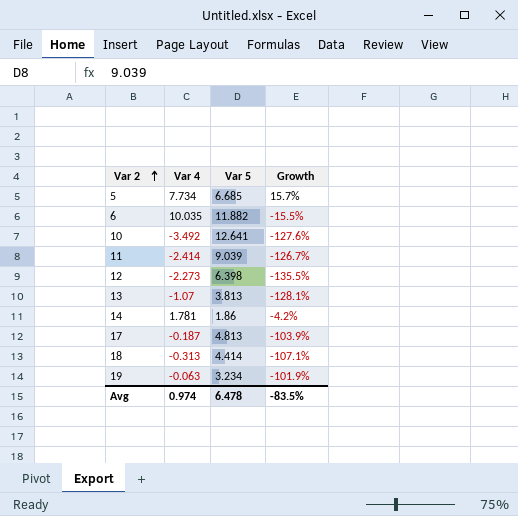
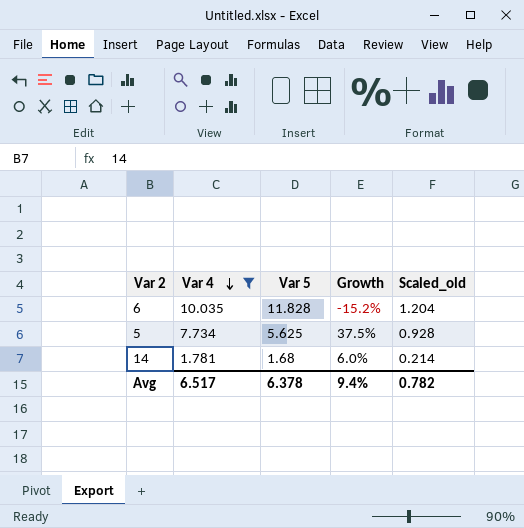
filter: none -> Var 4 >= 1.781
row order: Var 2 ascending -> Var 4 descending
column Scaled_old | formula: none -> [Var 4] * 0.12
6 | Var 5: 11.882 -> 11.828
6 | Growth: -15.5% -> -15.2%
5 | Var 5: 6.685 -> 5.625
5 | Growth: 15.7% -> 37.5%
14 | Var 5: 1.86 -> 1.68
14 | Growth: -4.2% -> 6.0%
Avg | Var 4: 0.974 -> 6.517
Avg | Var 5: 6.478 -> 6.378
Avg | Growth: -83.5% -> 9.4%

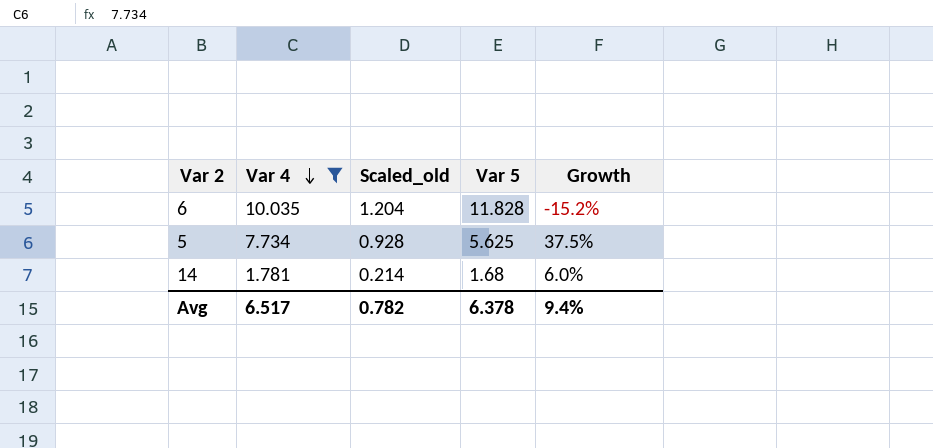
column Scaled_old | position: 5 -> 3

